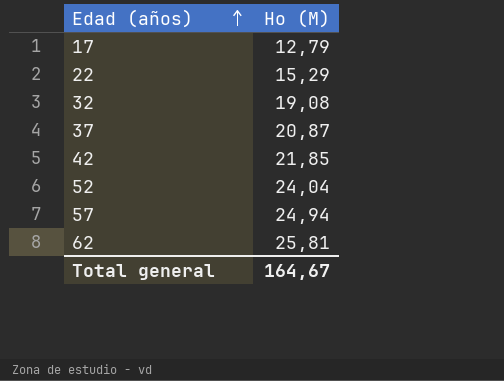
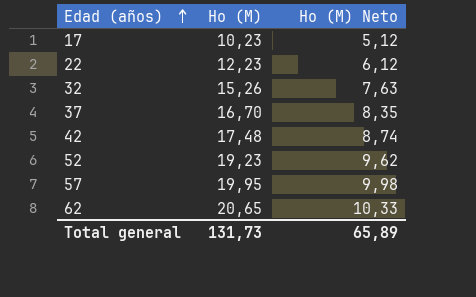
column Ho (M) Neto | formula: none -> [Ho (M)] * 0,5
17 | Ho (M): 12,79 -> 10,23
22 | Ho (M): 15,29 -> 12,23
32 | Ho (M): 19,08 -> 15,26
37 | Ho (M): 20,87 -> 16,70
42 | Ho (M): 21,85 -> 17,48
52 | Ho (M): 24,04 -> 19,23
57 | Ho (M): 24,94 -> 19,95
62 | Ho (M): 25,81 -> 20,65
Total general | Ho (M): 164,67 -> 131,73

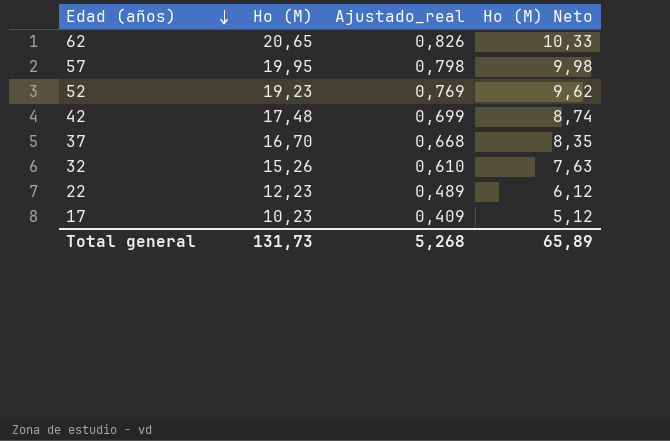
row order: Edad (años) ascending -> Edad (años) descending
column Ajustado_real | formula: none -> [Ho (M)] * 0,04

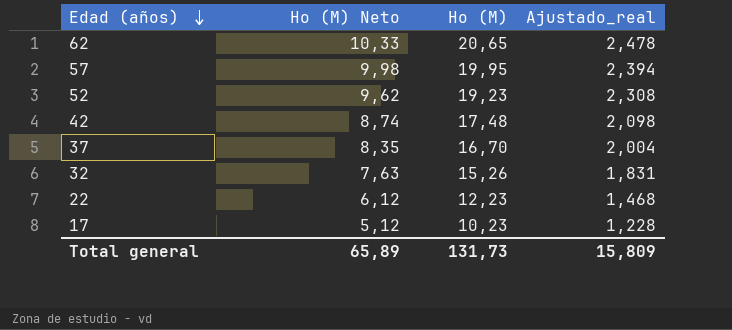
column Ho (M) Neto | position: 4 -> 2
column Ajustado_real | formula: [Ho (M)] * 0,04 -> [Ho (M)] * 0,12
Total general | Ajustado_real: 5,268 -> 15,809

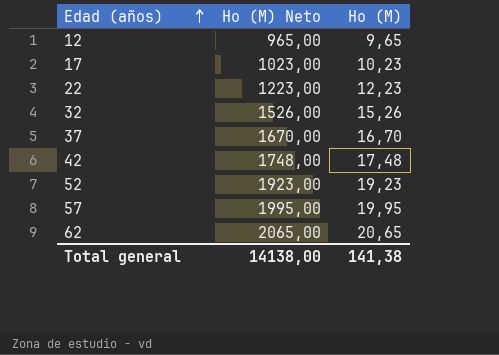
row order: Edad (años) descending -> Edad (años) ascending
column Ajustado_real | formula: [Ho (M)] * 0,12 -> none
column Ho (M) Neto | formula: [Ho (M)] * 0,5 -> [Ho (M)] * 100
row 12: none -> 965,00 | 9,65
Total general | Ho (M) Neto: 65,89 -> 14138,00
Total general | Ho (M): 131,73 -> 141,38

